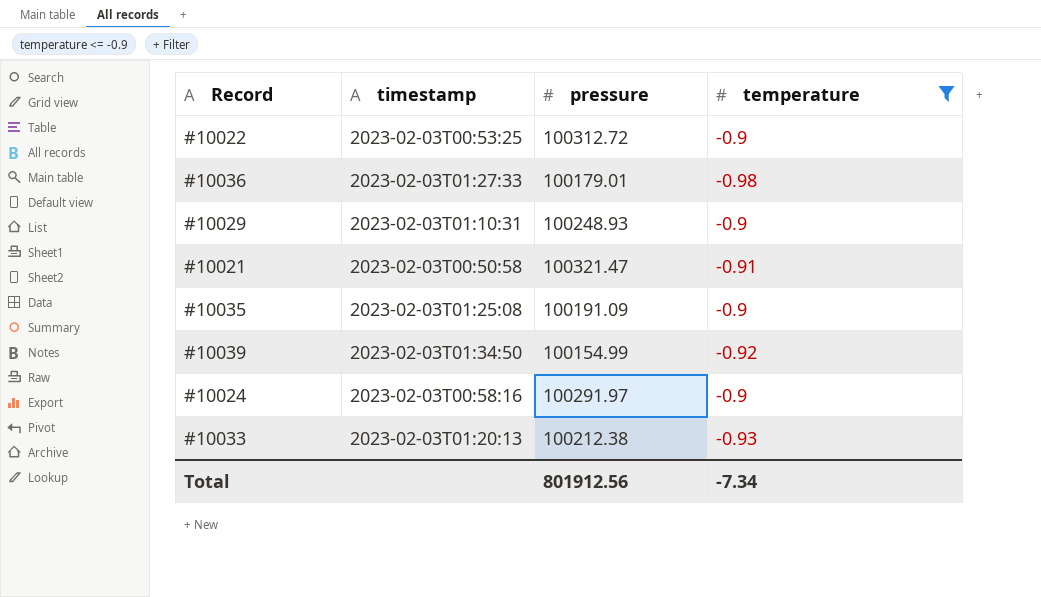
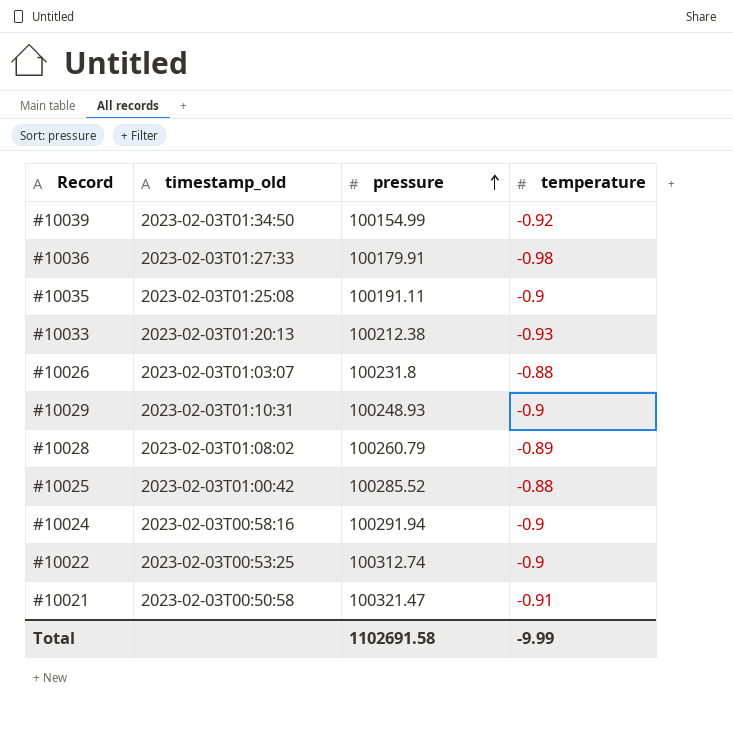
filter: temperature <= -0.9 -> none
row order: none -> pressure ascending
column name: timestamp -> timestamp_old
#10036 | pressure: 100179.01 -> 100179.91
#10035 | pressure: 100191.09 -> 100191.11
#10024 | pressure: 100291.97 -> 100291.94
#10022 | pressure: 100312.72 -> 100312.74
Total | pressure: 801912.56 -> 1102691.58
Total | temperature: -7.34 -> -9.99

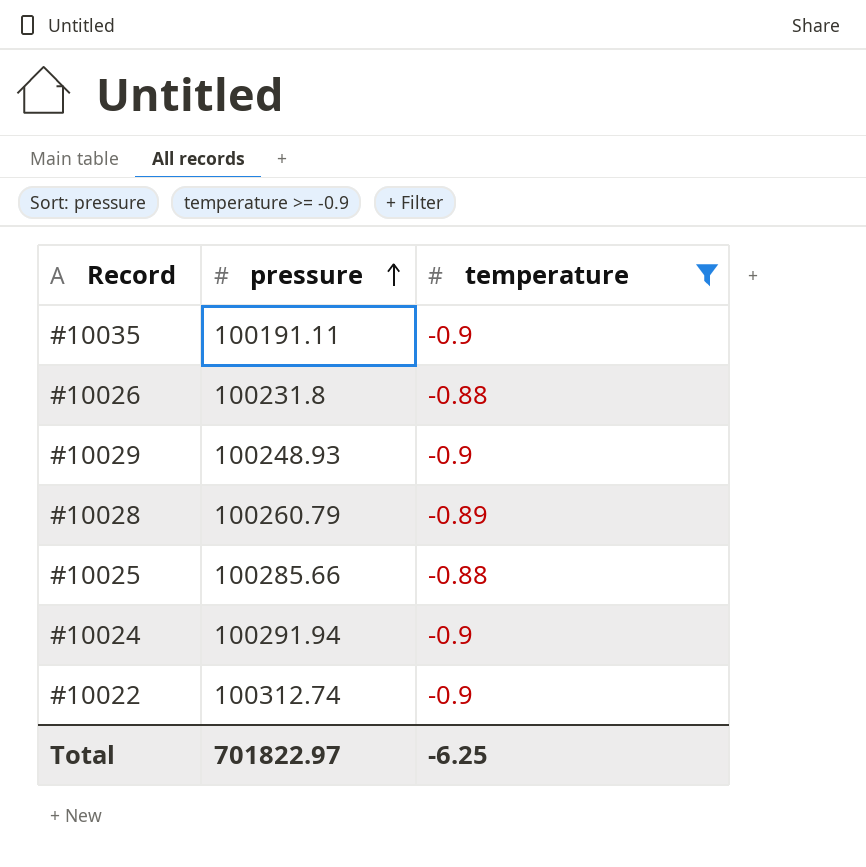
filter: none -> temperature >= -0.9
column timestamp_old | position: 2 -> none
#10025 | pressure: 100285.52 -> 100285.66
Total | pressure: 1102691.58 -> 701822.97
Total | temperature: -9.99 -> -6.25

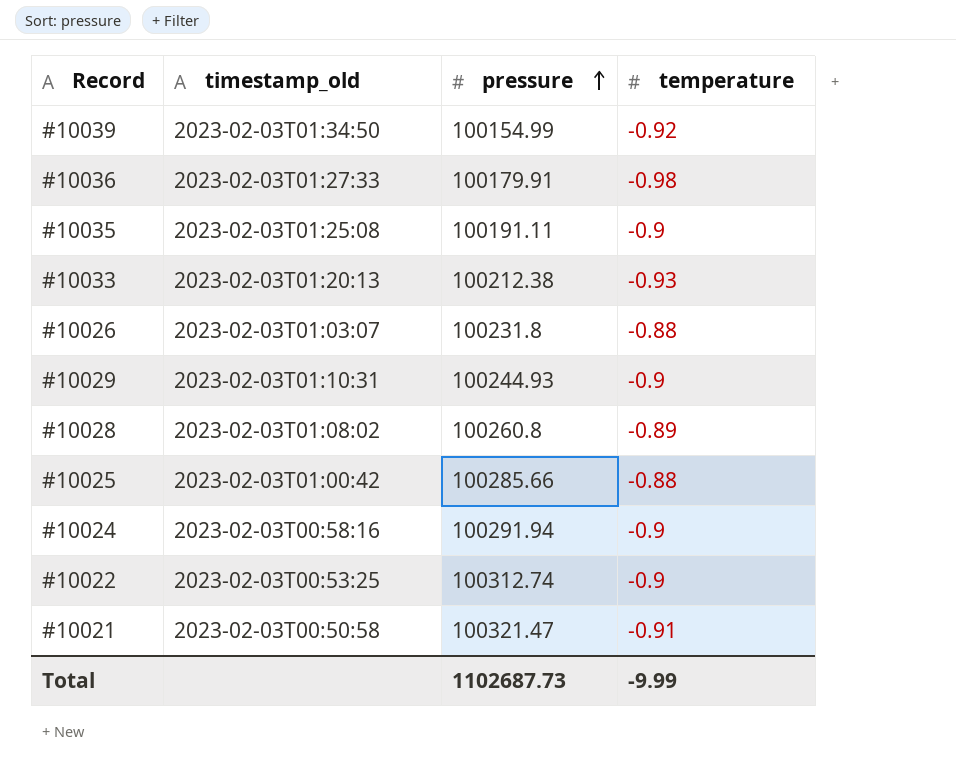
filter: temperature >= -0.9 -> none
column timestamp_old | position: none -> 2
#10029 | pressure: 100248.93 -> 100244.93
#10028 | pressure: 100260.79 -> 100260.8
Total | pressure: 701822.97 -> 1102687.73
Total | temperature: -6.25 -> -9.99

